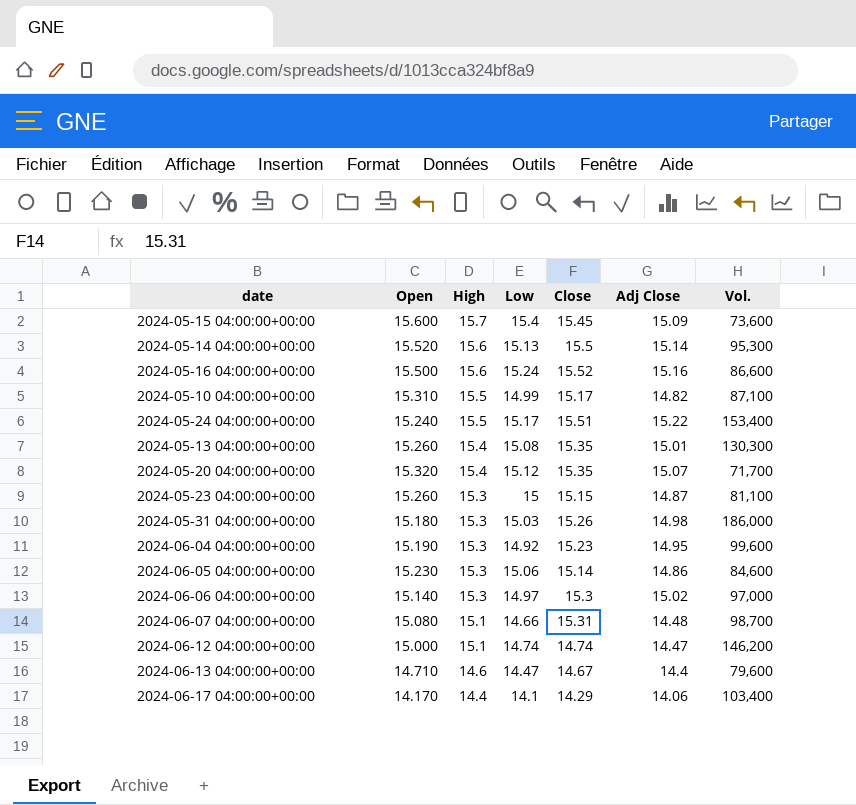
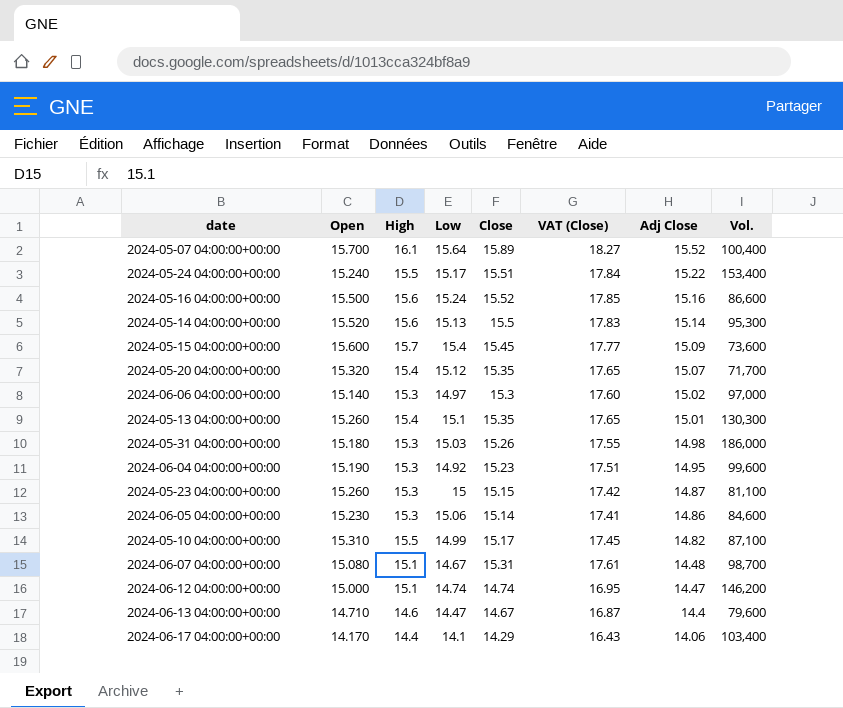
row order: High descending -> Adj Close descending
column VAT (Close) | formula: none -> [Close] * 1.15
row 2024-05-07 04:00:00+00:00: none -> 15.700 | 16.1 | 15.64 | 15.89 | 18.27 | 15.52 | 100,400
2024-05-13 04:00:00+00:00 | Low: 15.08 -> 15.1
2024-06-07 04:00:00+00:00 | Low: 14.66 -> 14.67

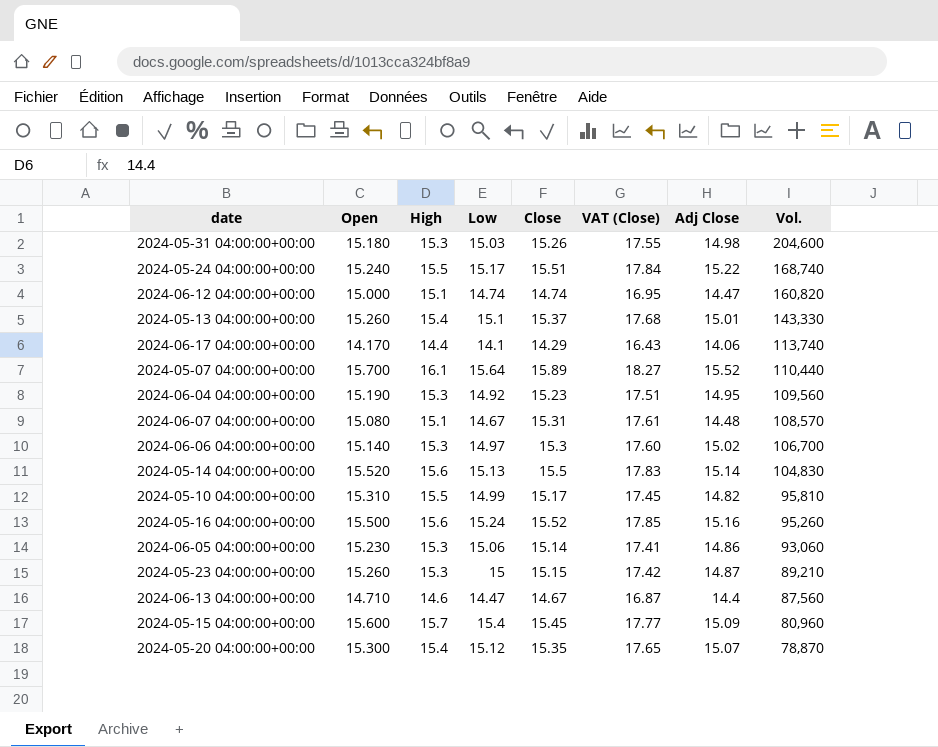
row order: Adj Close descending -> Vol. descending
2024-05-31 04:00:00+00:00 | Vol.: 186,000 -> 204,600
2024-05-24 04:00:00+00:00 | Vol.: 153,400 -> 168,740
2024-06-12 04:00:00+00:00 | Vol.: 146,200 -> 160,820
2024-05-13 04:00:00+00:00 | Close: 15.35 -> 15.37
2024-05-13 04:00:00+00:00 | VAT (Close): 17.65 -> 17.68
2024-05-13 04:00:00+00:00 | Vol.: 130,300 -> 143,330
2024-06-17 04:00:00+00:00 | Vol.: 103,400 -> 113,740
2024-05-07 04:00:00+00:00 | Vol.: 100,400 -> 110,440
2024-06-04 04:00:00+00:00 | Vol.: 99,600 -> 109,560
2024-06-07 04:00:00+00:00 | Vol.: 98,700 -> 108,570
2024-06-06 04:00:00+00:00 | Vol.: 97,000 -> 106,700
2024-05-14 04:00:00+00:00 | Vol.: 95,300 -> 104,830
2024-05-10 04:00:00+00:00 | Vol.: 87,100 -> 95,810
2024-05-16 04:00:00+00:00 | Vol.: 86,600 -> 95,260
2024-06-05 04:00:00+00:00 | Vol.: 84,600 -> 93,060
2024-05-23 04:00:00+00:00 | Vol.: 81,100 -> 89,210
2024-06-13 04:00:00+00:00 | Vol.: 79,600 -> 87,560
2024-05-15 04:00:00+00:00 | Vol.: 73,600 -> 80,960
2024-05-20 04:00:00+00:00 | Open: 15.320 -> 15.300
2024-05-20 04:00:00+00:00 | Vol.: 71,700 -> 78,870

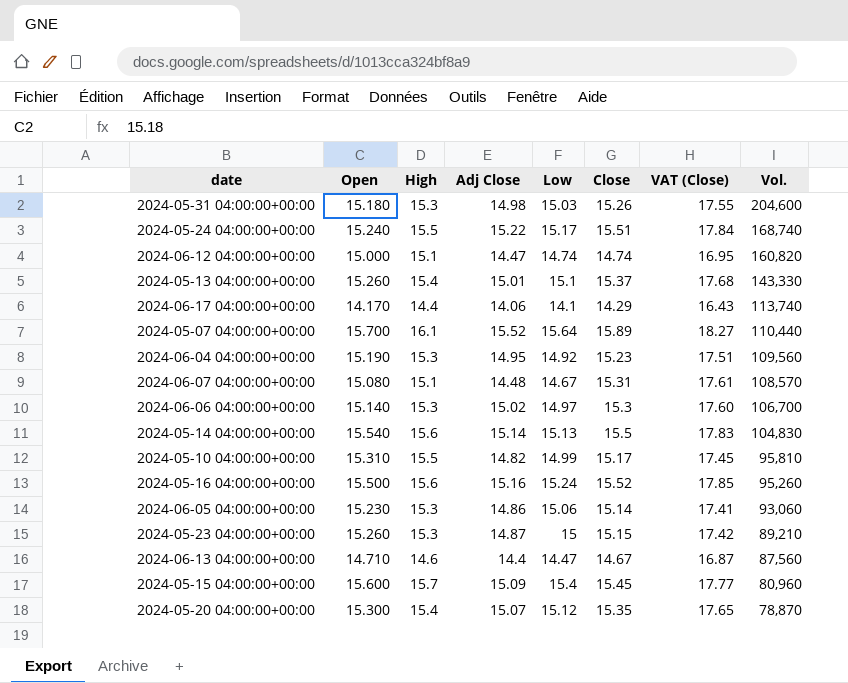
column Adj Close | position: 7 -> 4
2024-05-14 04:00:00+00:00 | Open: 15.520 -> 15.540

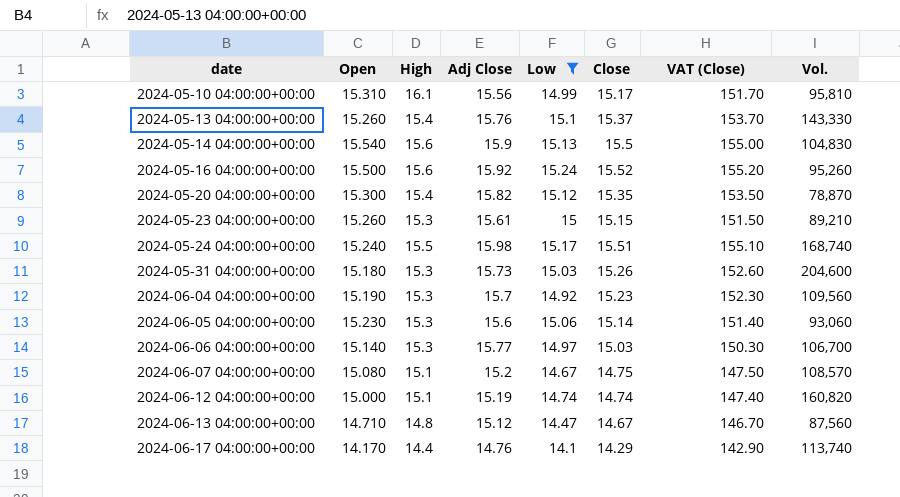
filter: none -> Low <= 15.24
row order: Vol. descending -> date ascending
column VAT (Close) | formula: [Close] * 1.15 -> [Close] * 10
2024-05-10 04:00:00+00:00 | High: 15.5 -> 16.1
2024-05-10 04:00:00+00:00 | Adj Close: 14.82 -> 15.56
2024-05-13 04:00:00+00:00 | Adj Close: 15.01 -> 15.76
2024-05-14 04:00:00+00:00 | Adj Close: 15.14 -> 15.9
2024-05-16 04:00:00+00:00 | Adj Close: 15.16 -> 15.92
2024-05-20 04:00:00+00:00 | Adj Close: 15.07 -> 15.82
2024-05-23 04:00:00+00:00 | Adj Close: 14.87 -> 15.61
2024-05-24 04:00:00+00:00 | Adj Close: 15.22 -> 15.98
2024-05-31 04:00:00+00:00 | Adj Close: 14.98 -> 15.73
2024-06-04 04:00:00+00:00 | Adj Close: 14.95 -> 15.7
2024-06-05 04:00:00+00:00 | Adj Close: 14.86 -> 15.6
2024-06-06 04:00:00+00:00 | Adj Close: 15.02 -> 15.77
2024-06-06 04:00:00+00:00 | Close: 15.3 -> 15.03
2024-06-07 04:00:00+00:00 | Adj Close: 14.48 -> 15.2
2024-06-07 04:00:00+00:00 | Close: 15.31 -> 14.75
2024-06-12 04:00:00+00:00 | Adj Close: 14.47 -> 15.19
2024-06-13 04:00:00+00:00 | High: 14.6 -> 14.8
2024-06-13 04:00:00+00:00 | Adj Close: 14.4 -> 15.12
2024-06-17 04:00:00+00:00 | Adj Close: 14.06 -> 14.76

